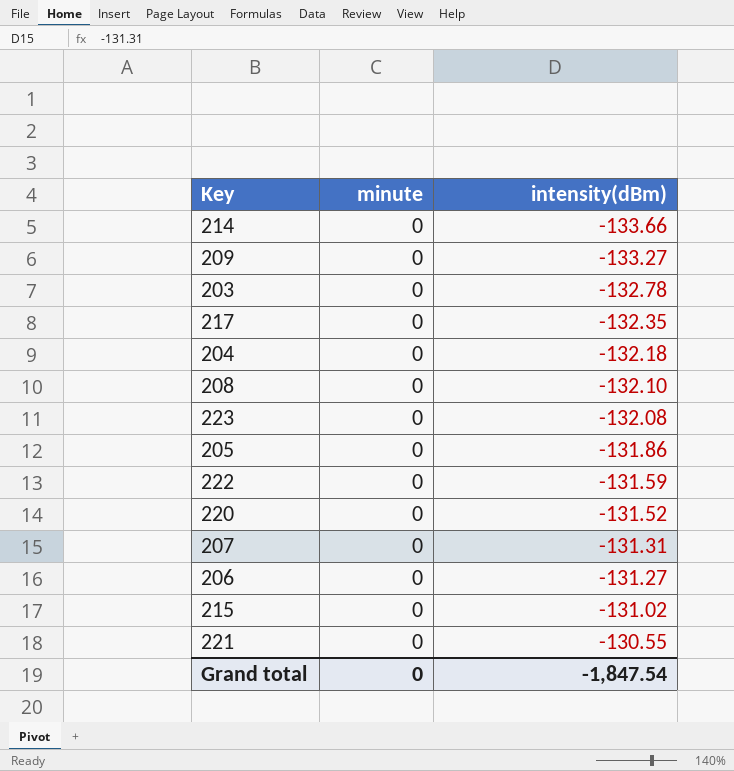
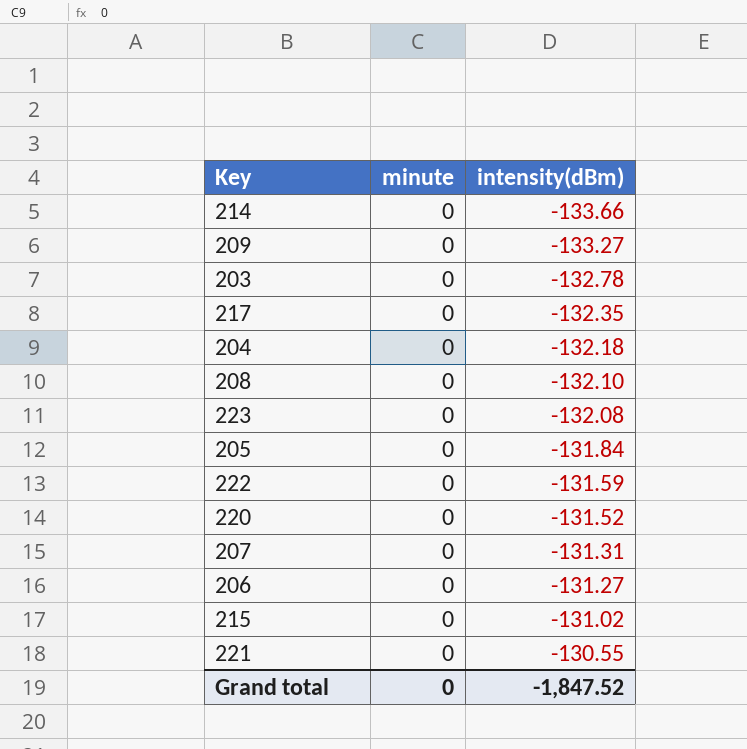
205 | intensity(dBm): -131.86 -> -131.84
Grand total | intensity(dBm): -1,847.54 -> -1,847.52

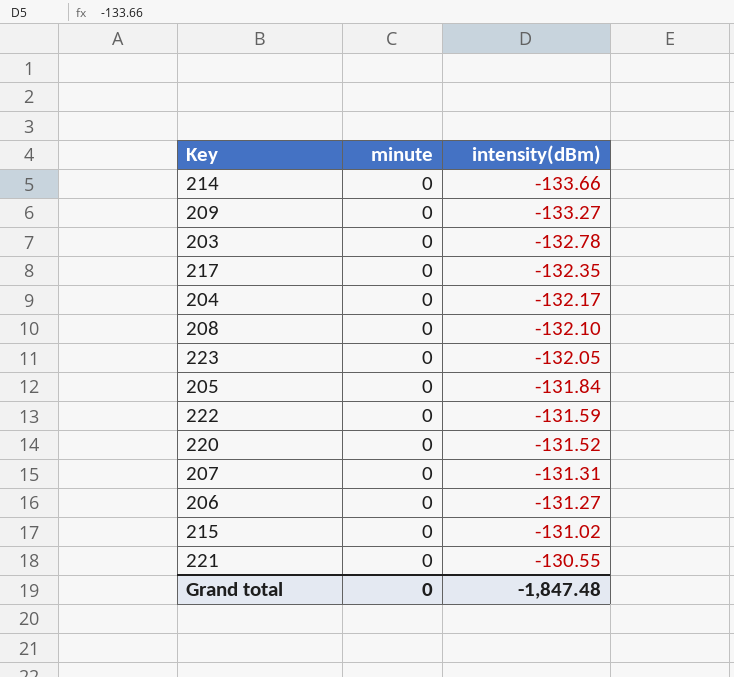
204 | intensity(dBm): -132.18 -> -132.17
223 | intensity(dBm): -132.08 -> -132.05
Grand total | intensity(dBm): -1,847.52 -> -1,847.48

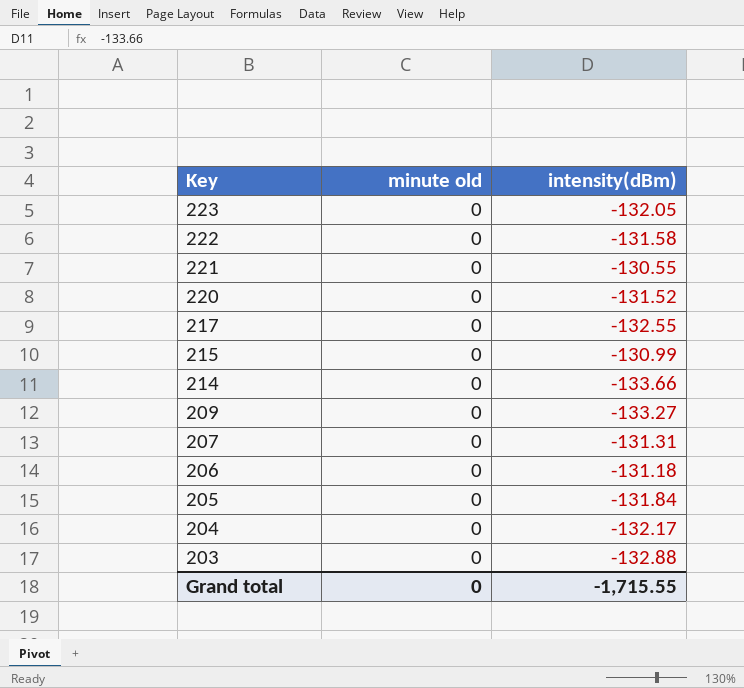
row order: intensity(dBm) ascending -> Key descending
column name: minute -> minute old
row 208: 0 | -132.10 -> none
222 | intensity(dBm): -131.59 -> -131.58
217 | intensity(dBm): -132.35 -> -132.55
215 | intensity(dBm): -131.02 -> -130.99
206 | intensity(dBm): -131.27 -> -131.18
203 | intensity(dBm): -132.78 -> -132.88
Grand total | intensity(dBm): -1,847.48 -> -1,715.55

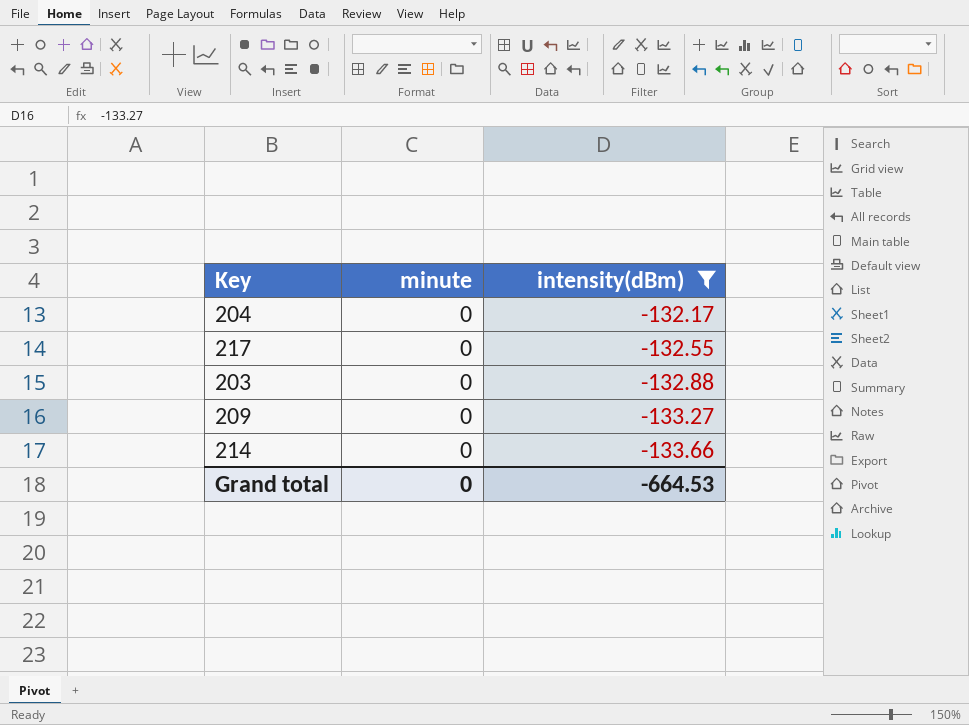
filter: none -> intensity(dBm) <= -132.17
row order: Key descending -> intensity(dBm) descending
column name: minute old -> minute
Grand total | intensity(dBm): -1,715.55 -> -664.53

